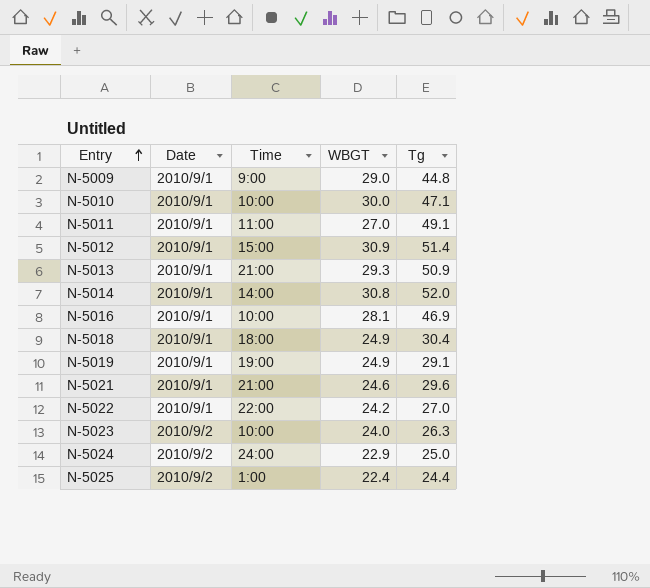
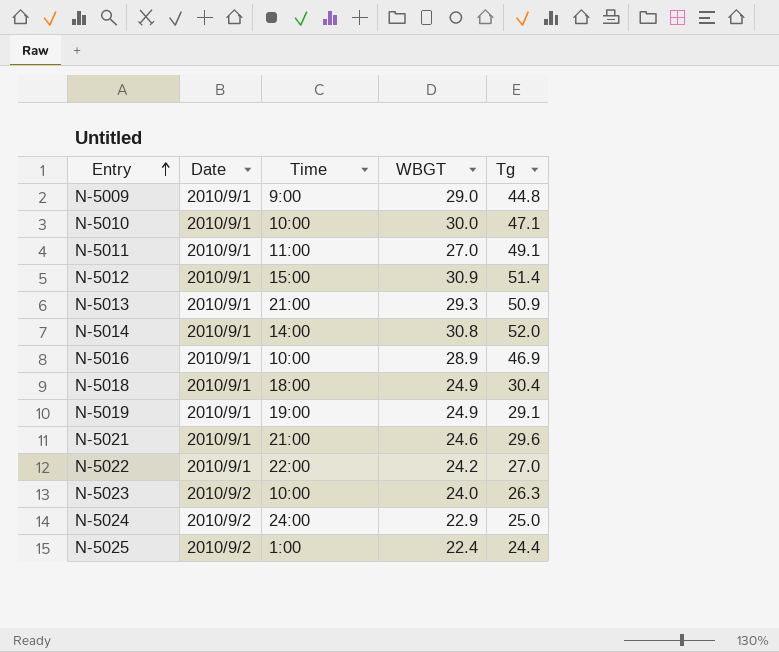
N-5016 | WBGT: 28.1 -> 28.9

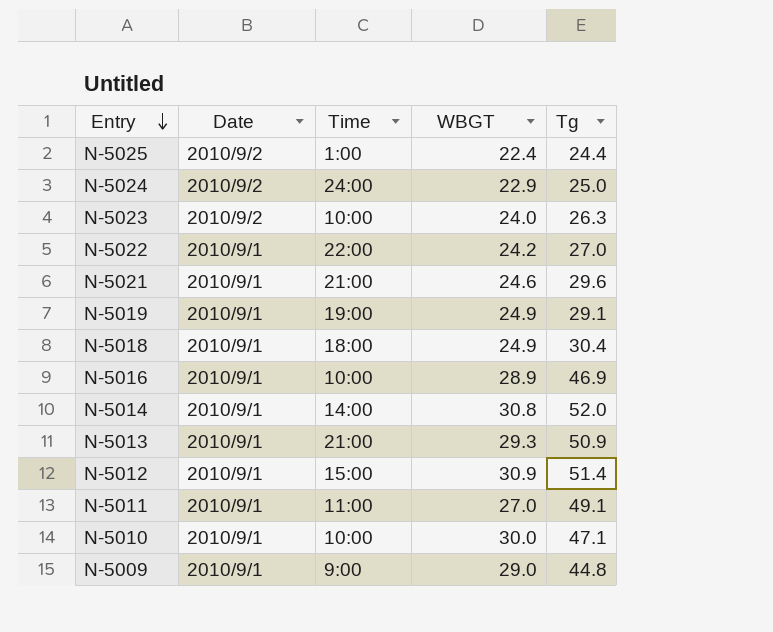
row order: Entry ascending -> Entry descending

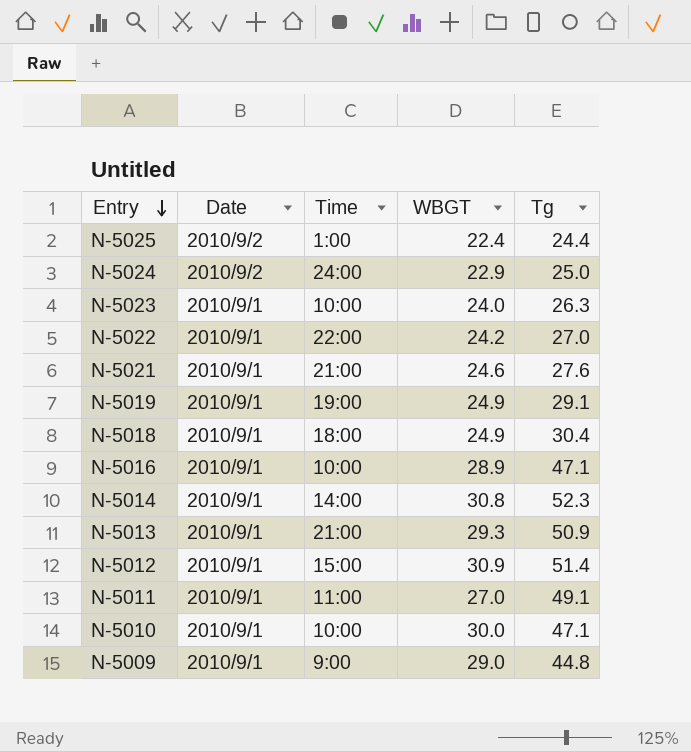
N-5023 | Date: 2010/9/2 -> 2010/9/1
N-5021 | Tg: 29.6 -> 27.6
N-5016 | Tg: 46.9 -> 47.1
N-5014 | Tg: 52.0 -> 52.3

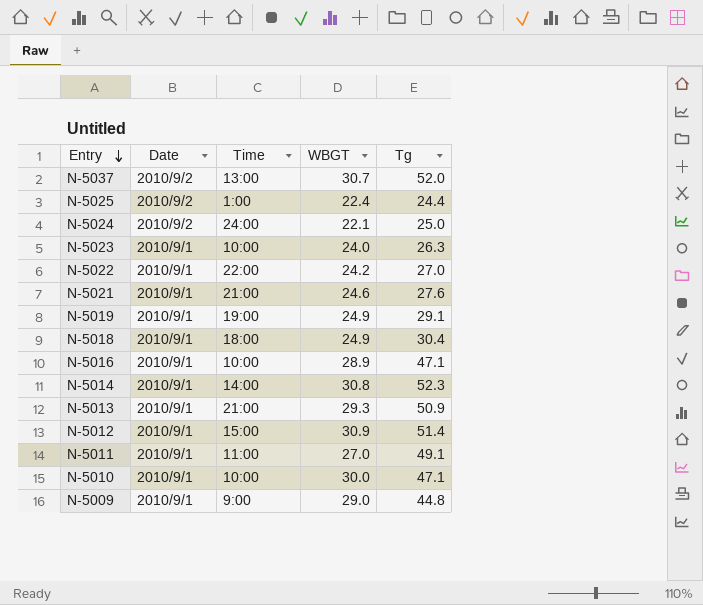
row N-5037: none -> 2010/9/2 | 13:00 | 30.7 | 52.0
N-5024 | WBGT: 22.9 -> 22.1

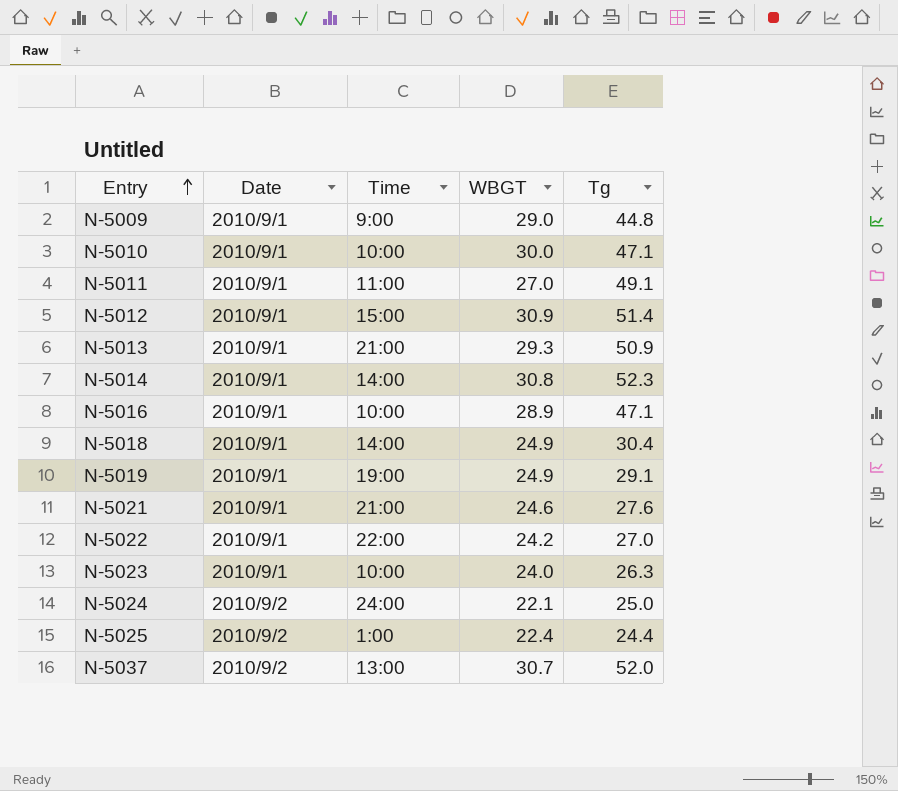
row order: Entry descending -> Entry ascending
N-5018 | Time: 18:00 -> 14:00

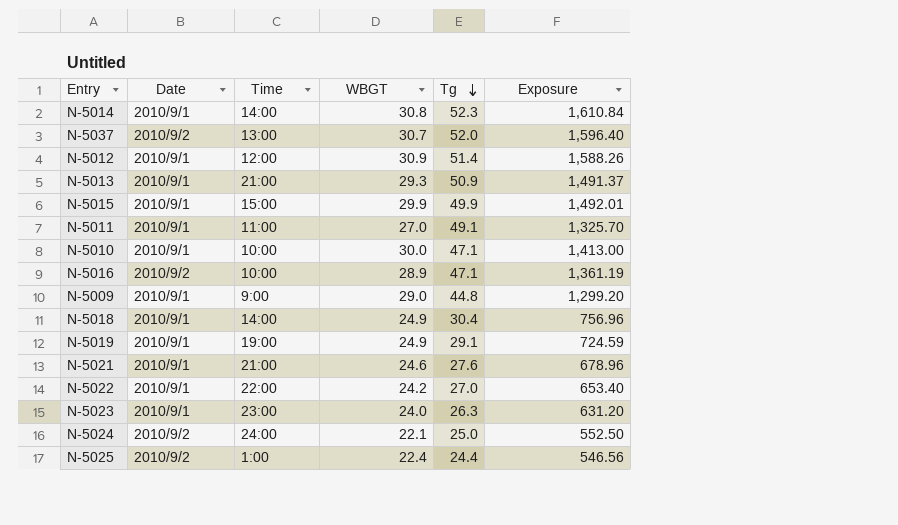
row order: Entry ascending -> Tg descending
column Exposure | formula: none -> [WBGT] * [Tg]
N-5012 | Time: 15:00 -> 12:00
row N-5015: none -> 2010/9/1 | 15:00 | 29.9 | 49.9 | 1,492.01
N-5016 | Date: 2010/9/1 -> 2010/9/2
N-5023 | Time: 10:00 -> 23:00

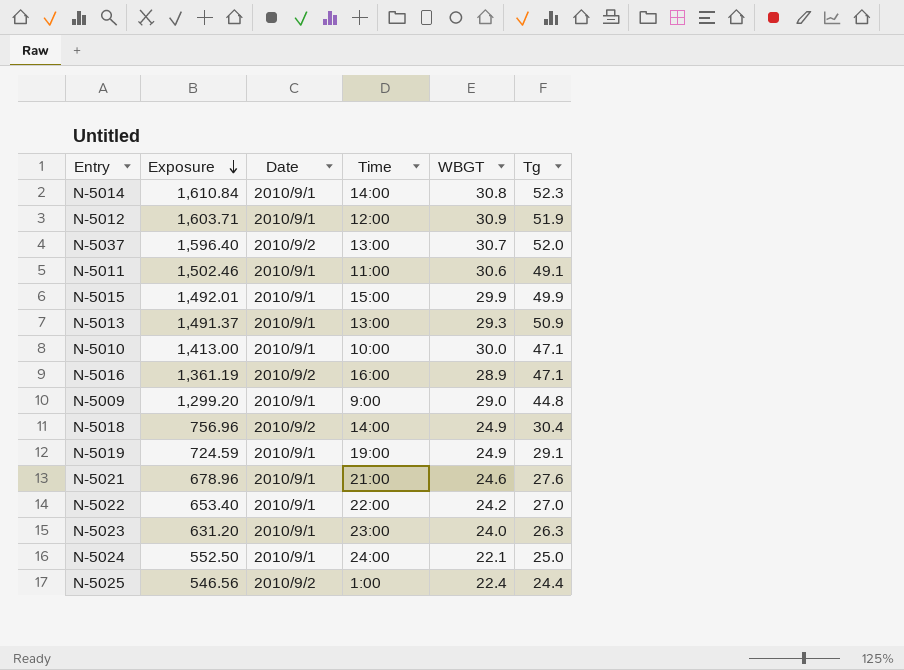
row order: Tg descending -> Exposure descending
column Exposure | position: 6 -> 2
N-5012 | Exposure: 1,588.26 -> 1,603.71
N-5012 | Tg: 51.4 -> 51.9
N-5011 | Exposure: 1,325.70 -> 1,502.46
N-5011 | WBGT: 27.0 -> 30.6
N-5013 | Time: 21:00 -> 13:00
N-5016 | Time: 10:00 -> 16:00
N-5018 | Date: 2010/9/1 -> 2010/9/2
N-5024 | Date: 2010/9/2 -> 2010/9/1

